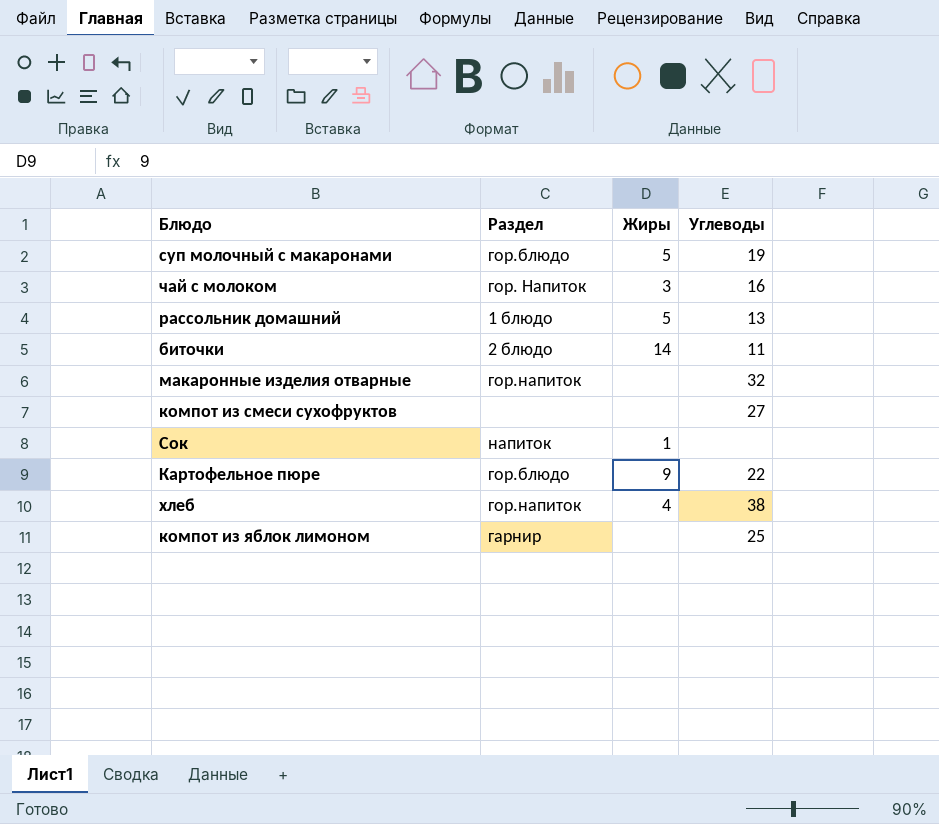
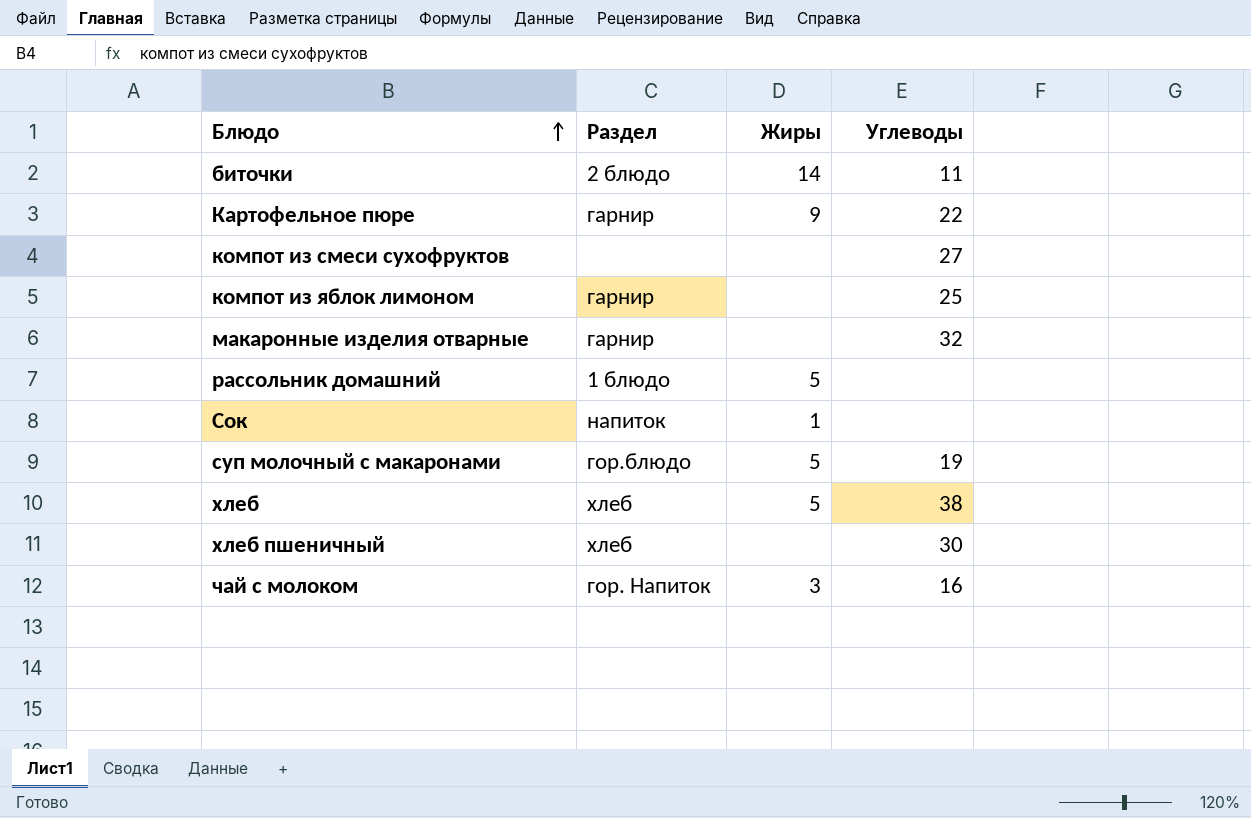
row order: none -> Блюдо ascending
Картофельное пюре | Раздел: гор.блюдо -> гарнир
макаронные изделия отварные | Раздел: гор.напиток -> гарнир
рассольник домашний | Углеводы: 13 -> none
хлеб | Раздел: гор.напиток -> хлеб
хлеб | Жиры: 4 -> 5
row хлеб пшеничный: none -> хлеб | none | 30

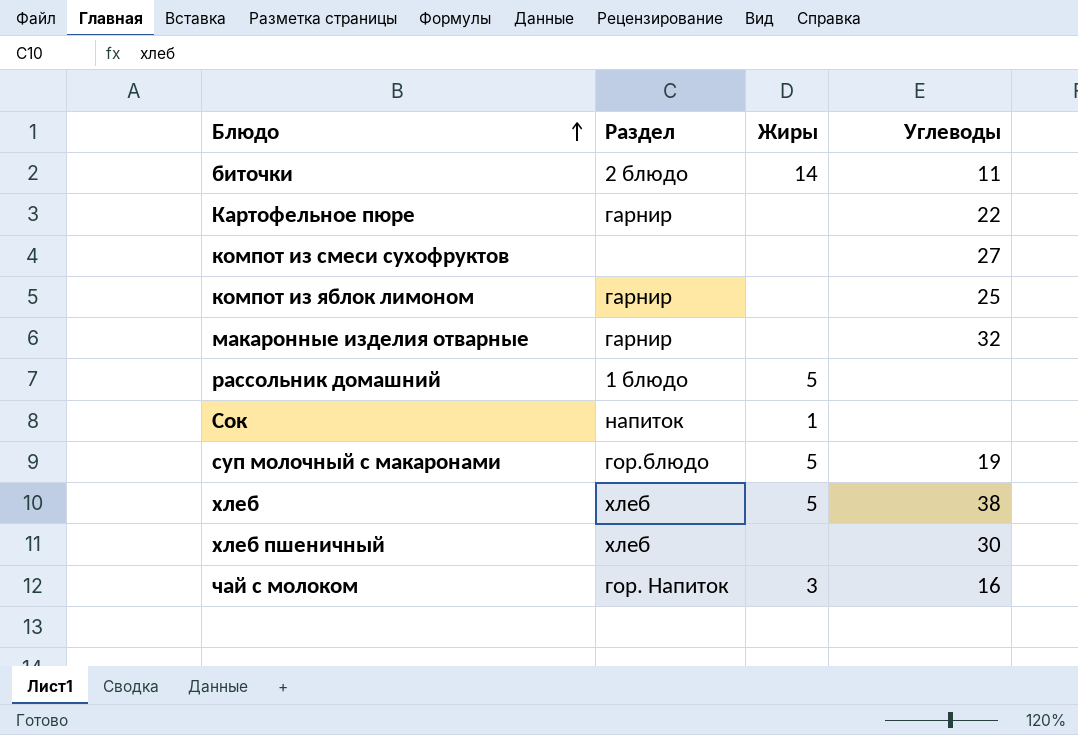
Картофельное пюре | Жиры: 9 -> none

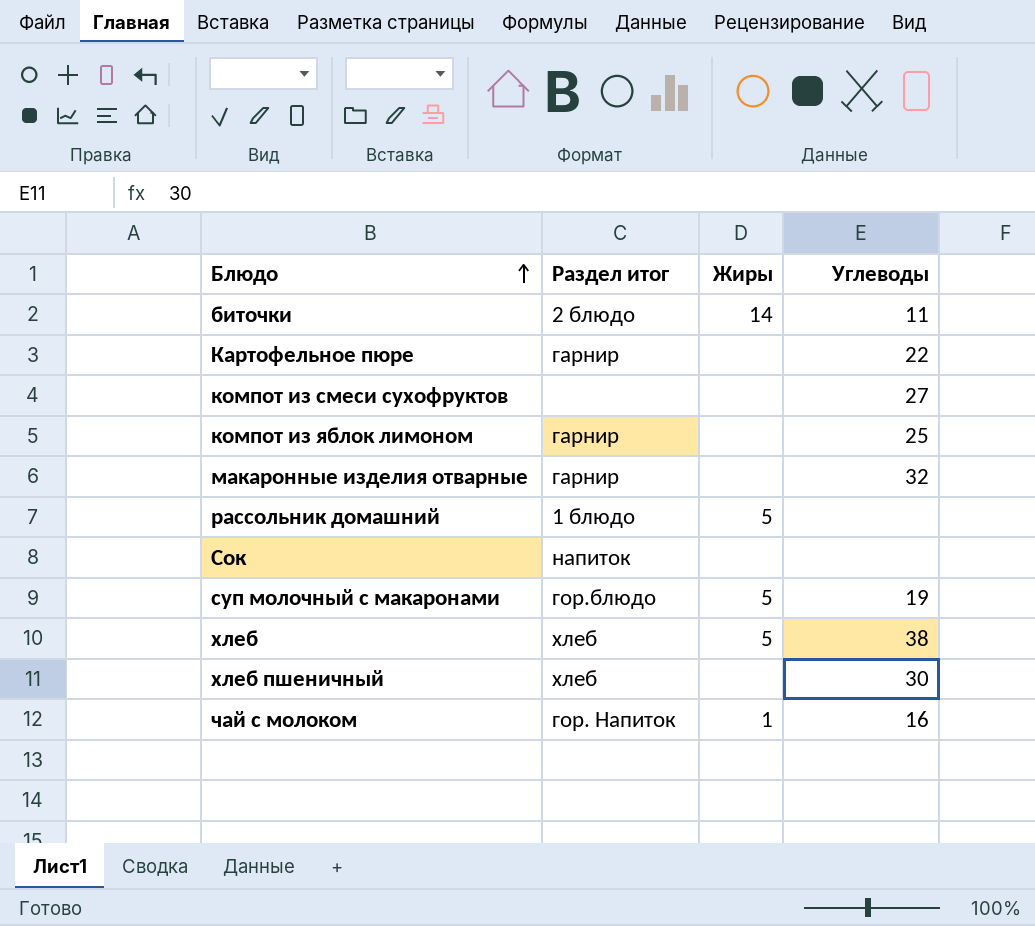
column name: Раздел -> Раздел итог
Сок | Жиры: 1 -> none
чай с молоком | Жиры: 3 -> 1

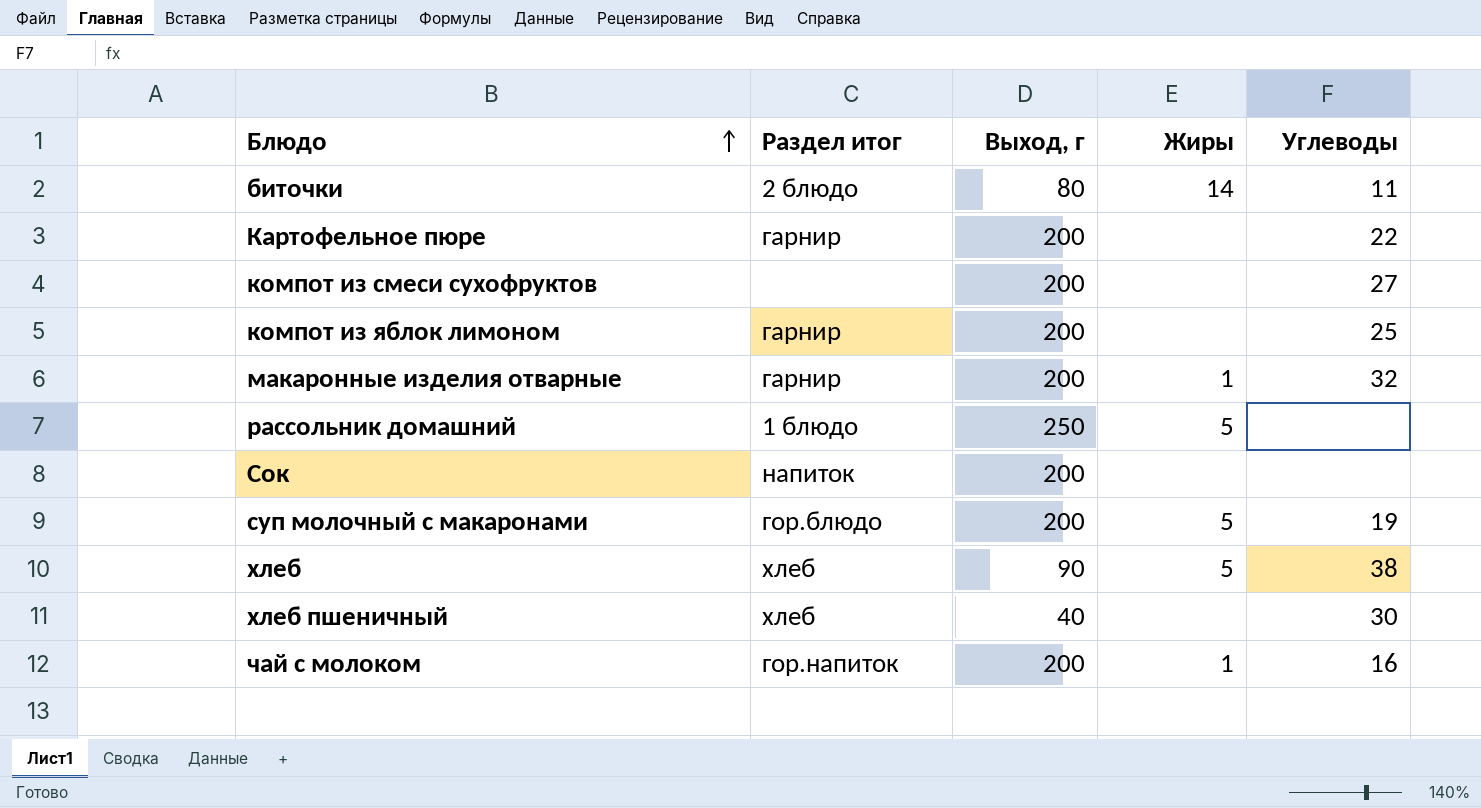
column Выход, г | position: none -> 3
макаронные изделия отварные | Жиры: none -> 1
чай с молоком | Раздел итог: гор. Напиток -> гор.напиток

